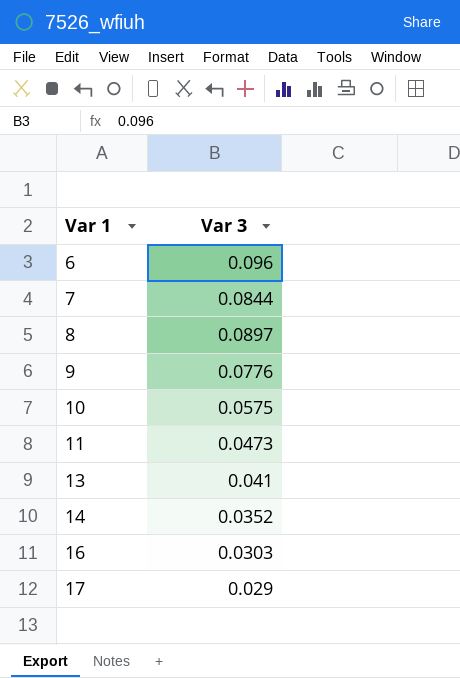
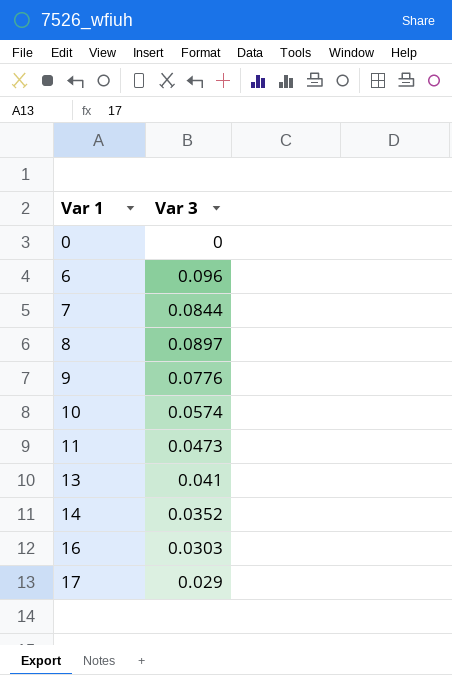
row 0: none -> 0
10 | Var 3: 0.0575 -> 0.0574

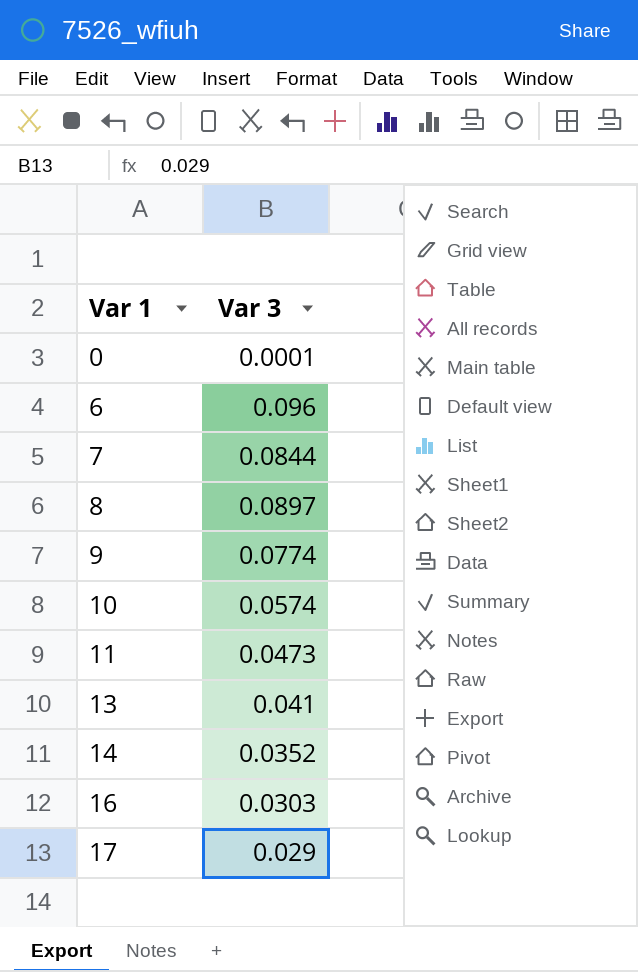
0 | Var 3: 0 -> 0.0001
9 | Var 3: 0.0776 -> 0.0774

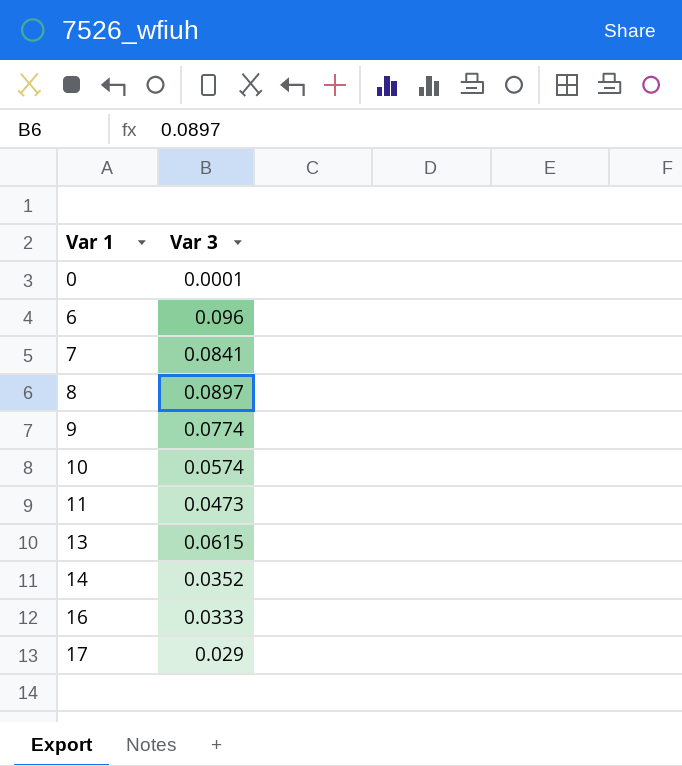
7 | Var 3: 0.0844 -> 0.0841
13 | Var 3: 0.041 -> 0.0615
16 | Var 3: 0.0303 -> 0.0333

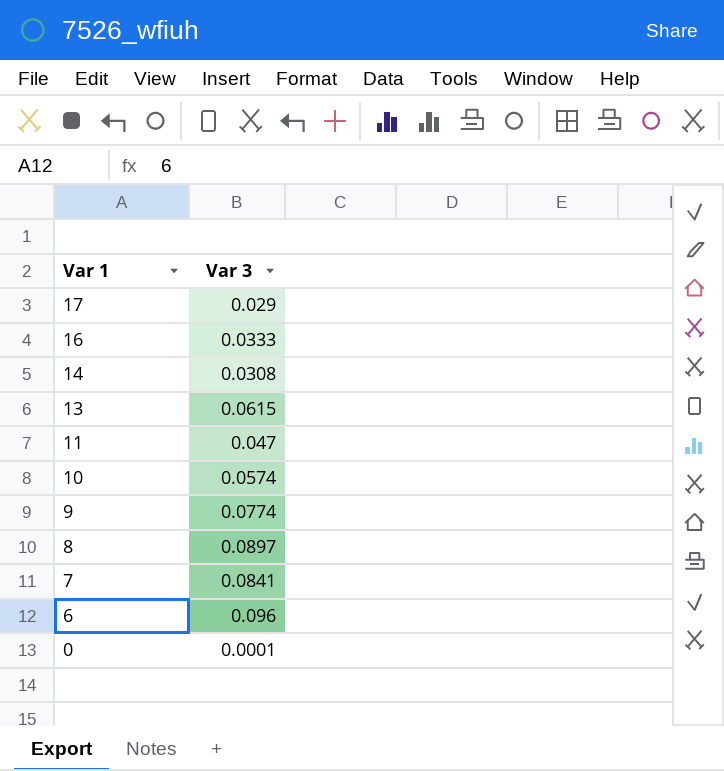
row order: Var 1 ascending -> Var 1 descending
14 | Var 3: 0.0352 -> 0.0308
11 | Var 3: 0.0473 -> 0.047

